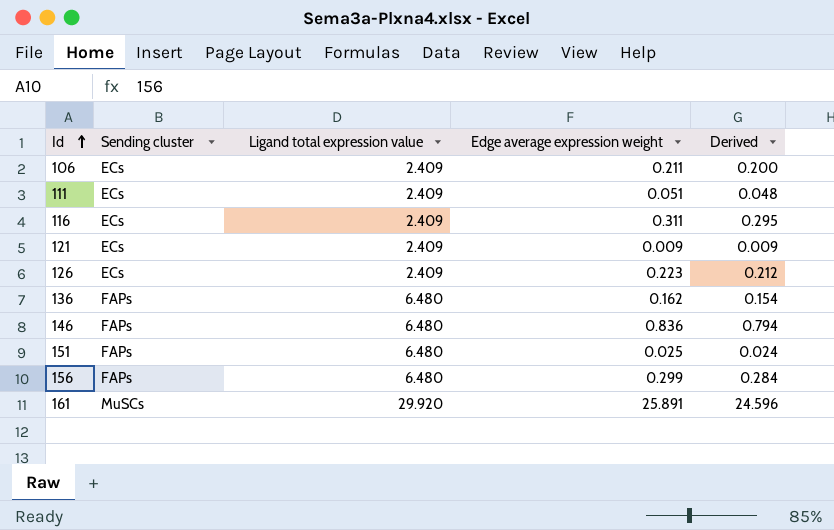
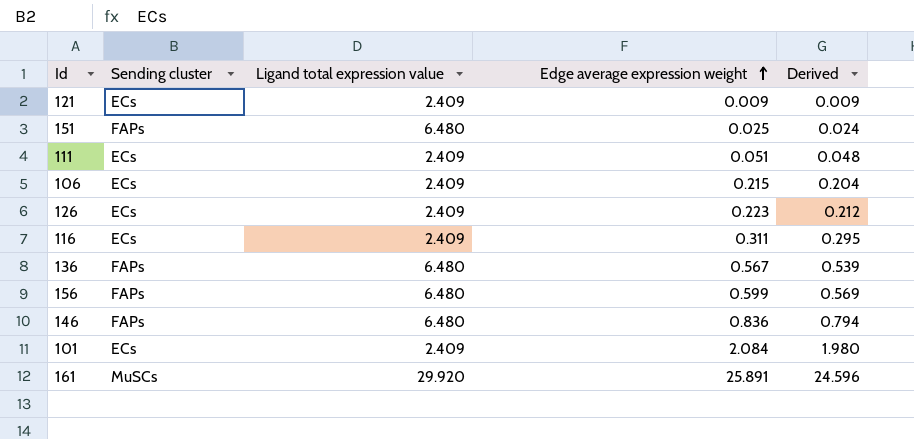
row order: Id ascending -> Edge average expression weight ascending
106 | Edge average expression weight: 0.211 -> 0.215
106 | Derived: 0.200 -> 0.204
136 | Edge average expression weight: 0.162 -> 0.567
136 | Derived: 0.154 -> 0.539
156 | Edge average expression weight: 0.299 -> 0.599
156 | Derived: 0.284 -> 0.569
row 101: none -> ECs | 2.409 | 2.084 | 1.980

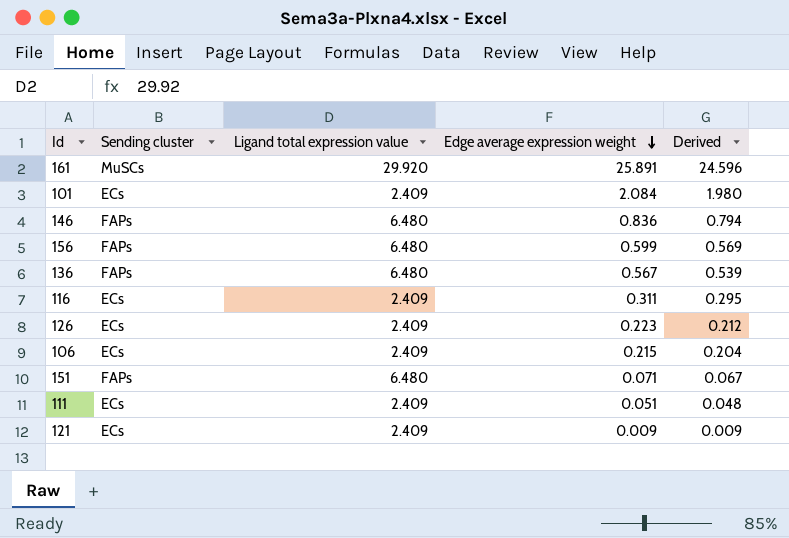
row order: Edge average expression weight ascending -> Edge average expression weight descending
151 | Edge average expression weight: 0.025 -> 0.071
151 | Derived: 0.024 -> 0.067

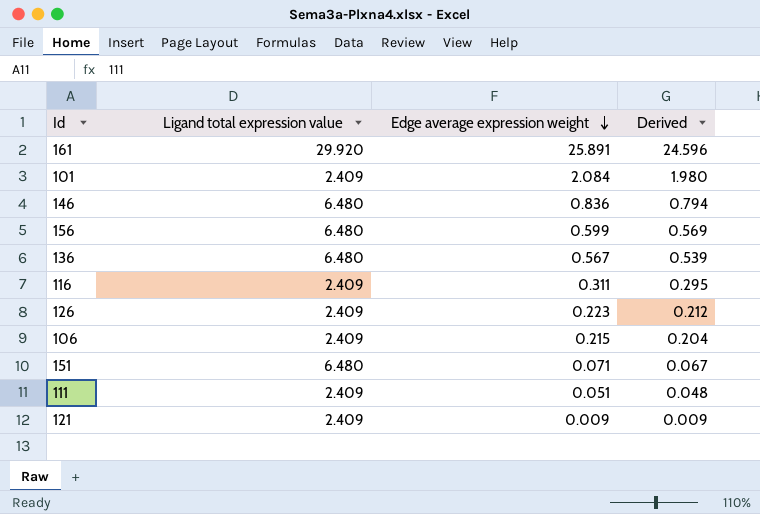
column Sending cluster | position: 2 -> none

